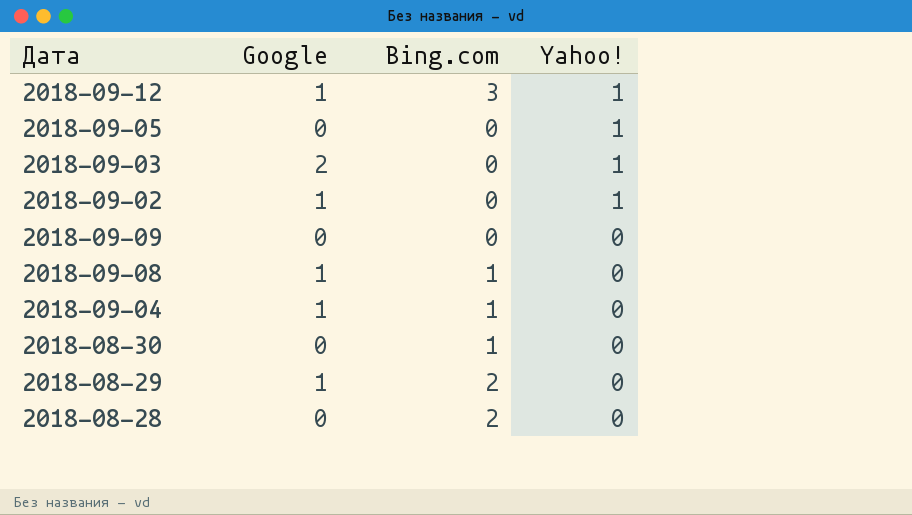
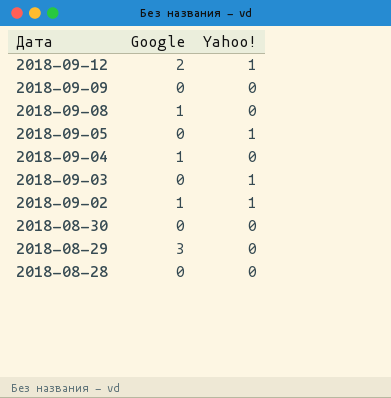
row order: Yahoo! descending -> Дата descending
column Bing.com | position: 3 -> none
2018-09-12 | Google: 1 -> 2
2018-09-03 | Google: 2 -> 0
2018-08-29 | Google: 1 -> 3

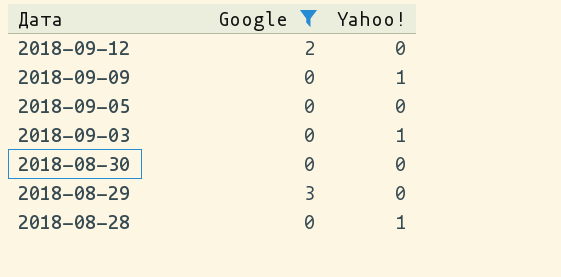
filter: none -> Google != 1
2018-09-12 | Yahoo!: 1 -> 0
2018-09-09 | Yahoo!: 0 -> 1
2018-09-05 | Yahoo!: 1 -> 0
2018-08-28 | Yahoo!: 0 -> 1

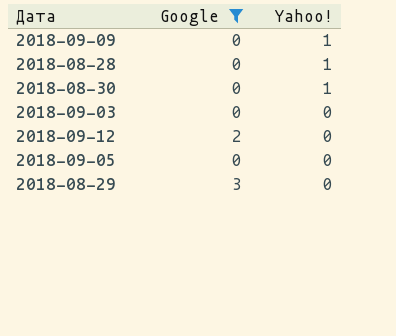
row order: Дата descending -> Yahoo! descending
2018-08-30 | Yahoo!: 0 -> 1
2018-09-03 | Yahoo!: 1 -> 0

